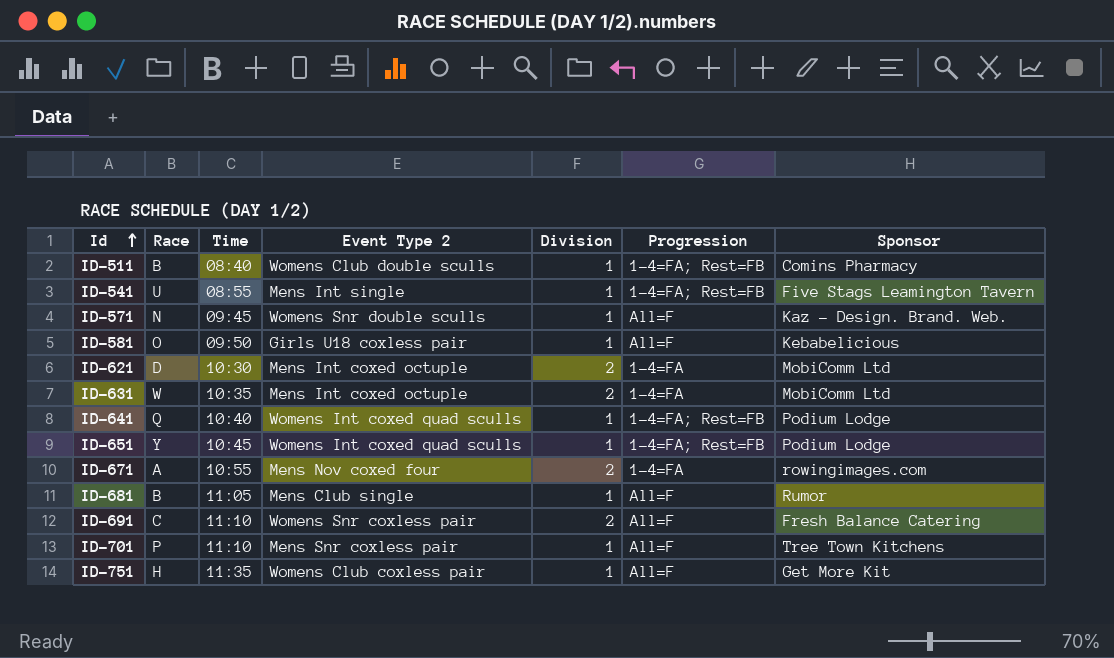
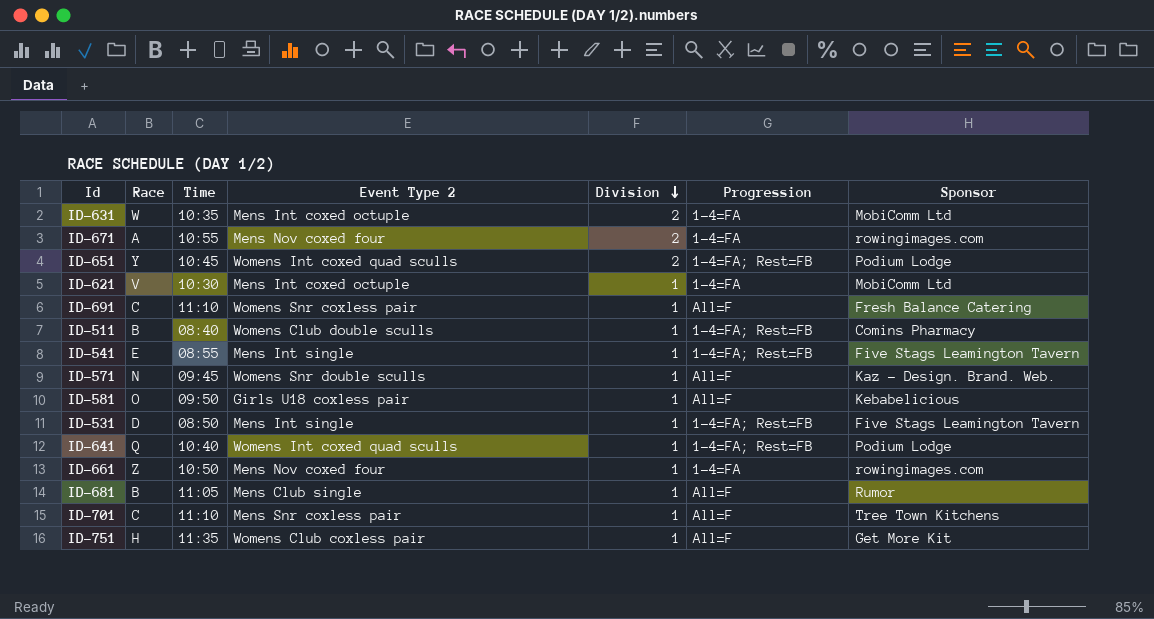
row order: Id ascending -> Division descending
ID-651 | Division: 1 -> 2
ID-621 | Race: D -> V
ID-621 | Division: 2 -> 1
ID-691 | Division: 2 -> 1
ID-541 | Race: U -> E
row ID-531: none -> D | 08:50 | Mens Int single | 1 | 1-4=FA; Rest=FB | Five Stags Leamington Tavern
row ID-661: none -> Z | 10:50 | Mens Nov coxed four | 1 | 1-4=FA | rowingimages.com
ID-701 | Race: P -> C

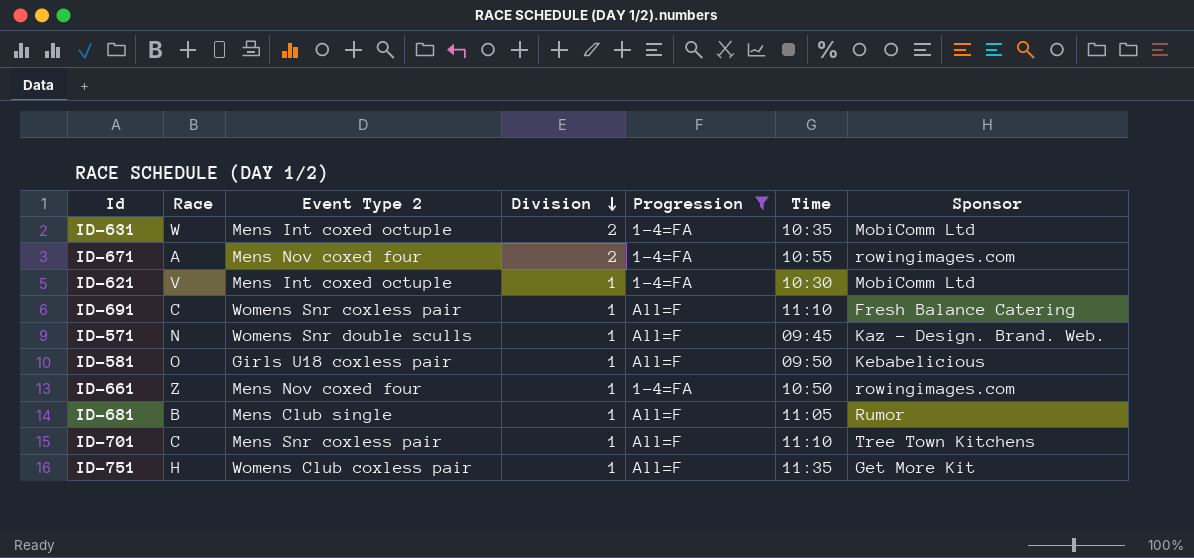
filter: none -> Progression != 1-4=FA; Rest=FB
column Time | position: 3 -> 6

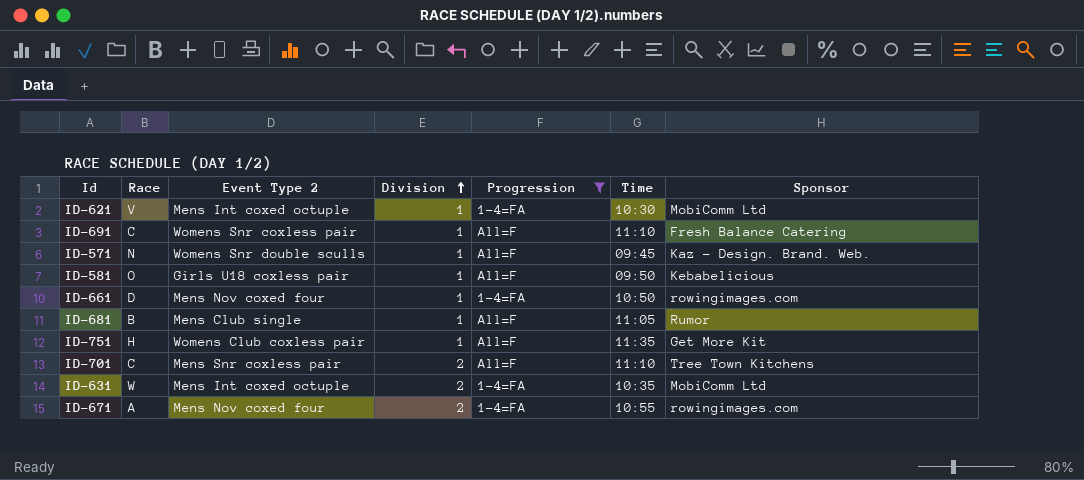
row order: Division descending -> Division ascending
ID-661 | Race: Z -> D
ID-701 | Division: 1 -> 2

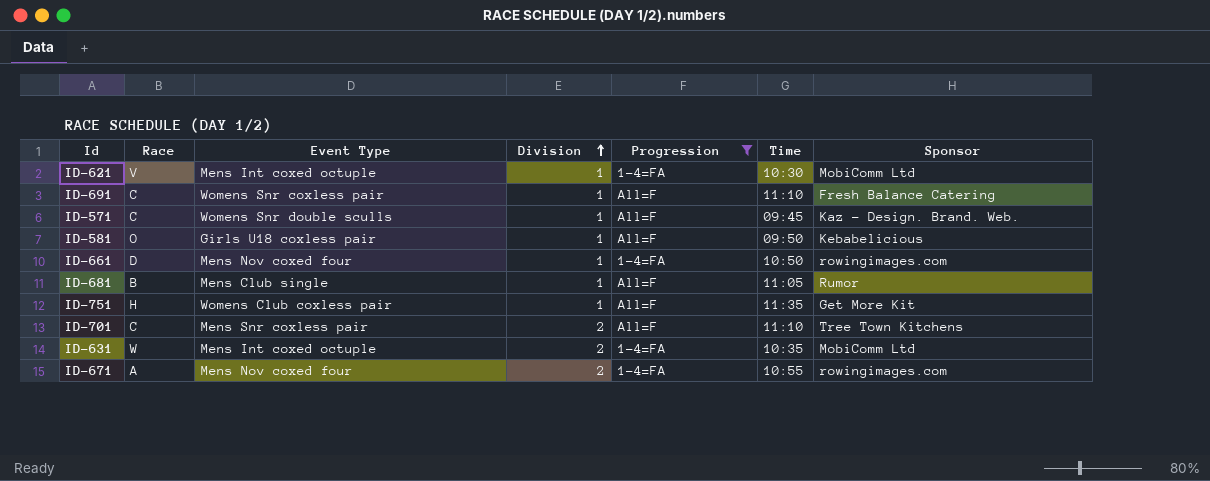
column name: Event Type 2 -> Event Type
ID-571 | Race: N -> C

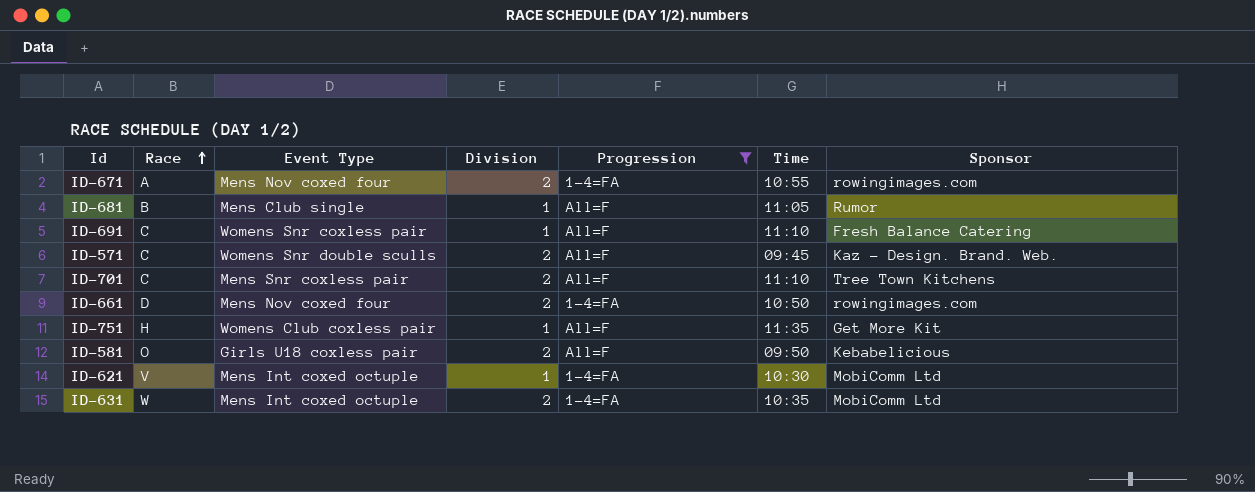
row order: Division ascending -> Race ascending
ID-571 | Division: 1 -> 2
ID-661 | Division: 1 -> 2
ID-581 | Division: 1 -> 2

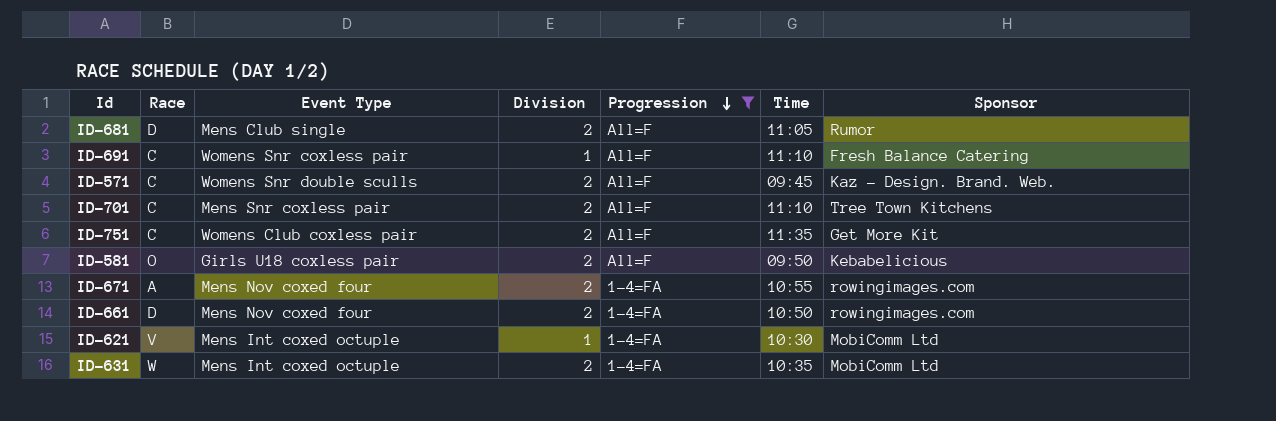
row order: Race ascending -> Progression descending
ID-681 | Race: B -> D
ID-681 | Division: 1 -> 2
ID-751 | Race: H -> C
ID-751 | Division: 1 -> 2

